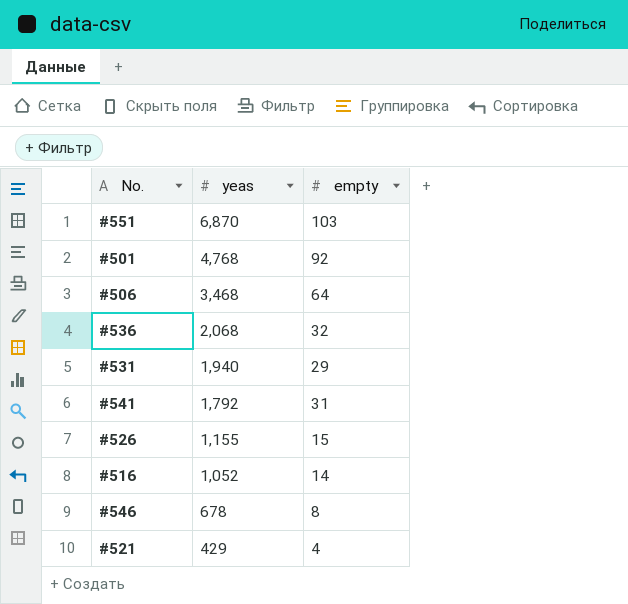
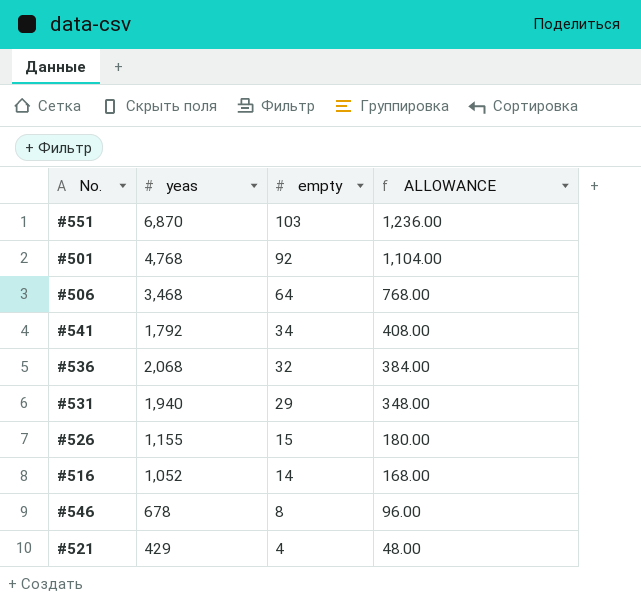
row order: yeas descending -> empty descending
column ALLOWANCE | formula: none -> [empty] * 12
#541 | empty: 31 -> 34

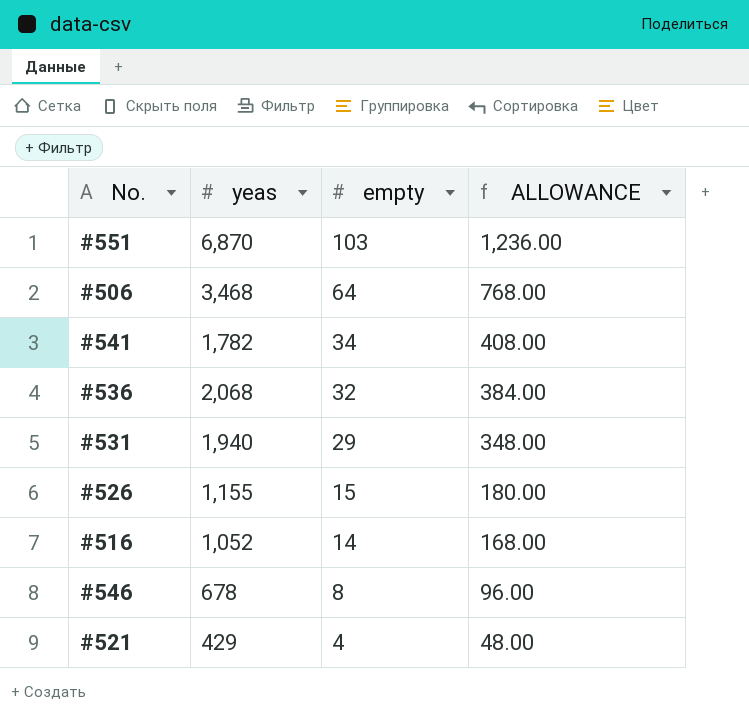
row #501: 4,768 | 92 | 1,104.00 -> none
#541 | yeas: 1,792 -> 1,782

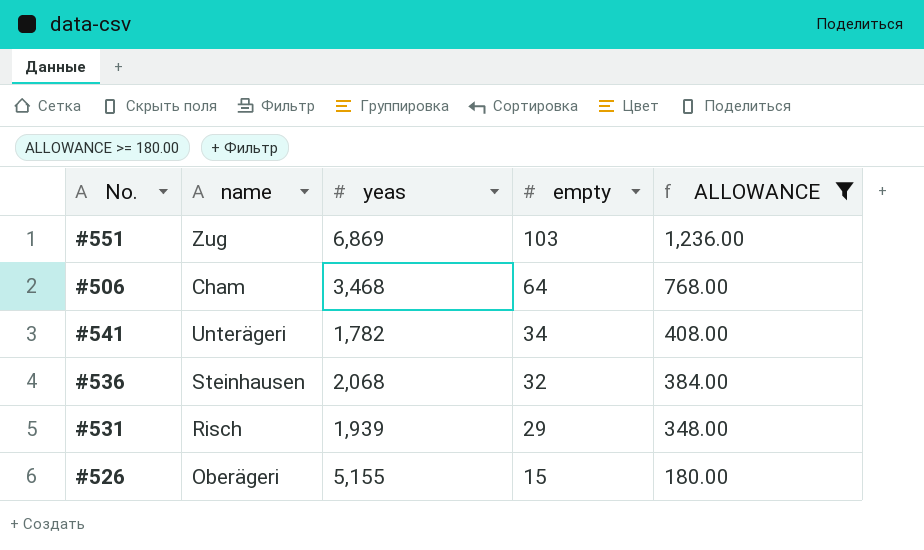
filter: none -> ALLOWANCE >= 180.00
column name | position: none -> 2
#551 | yeas: 6,870 -> 6,869
#531 | yeas: 1,940 -> 1,939
#526 | yeas: 1,155 -> 5,155

